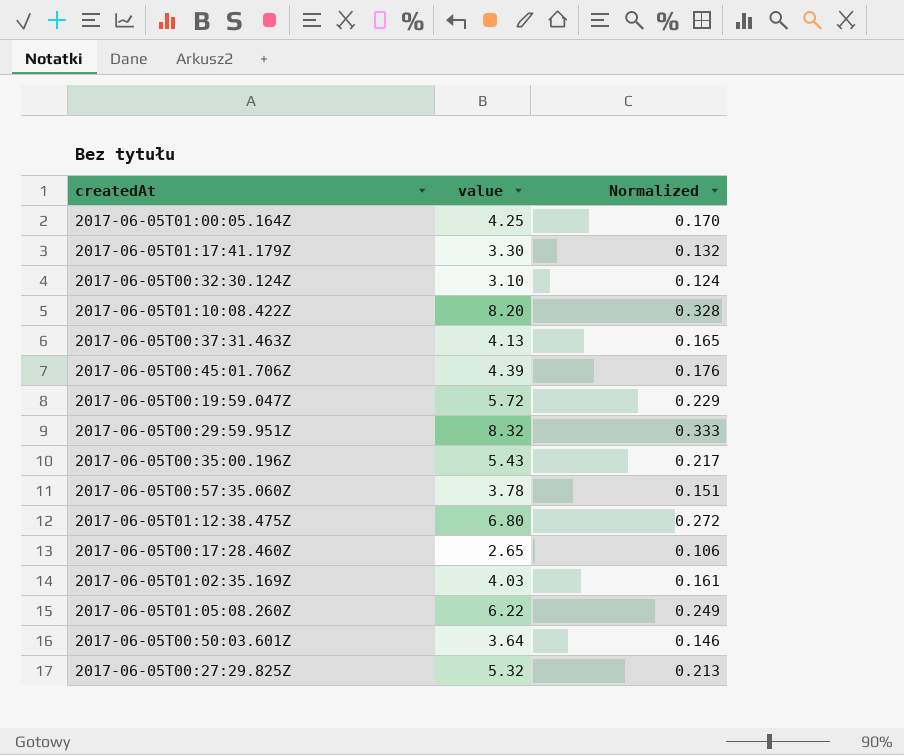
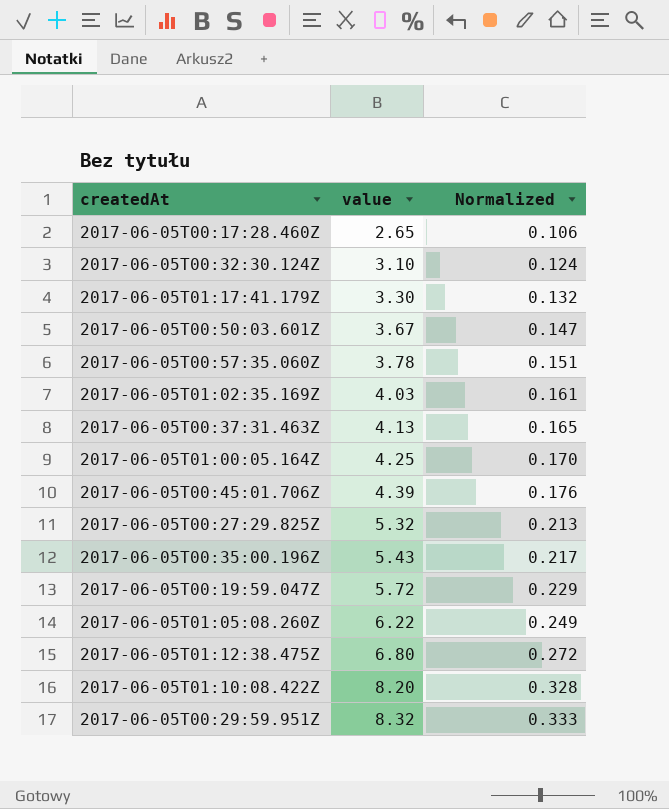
row order: none -> value ascending
2017-06-05T00:50:03.601Z | value: 3.64 -> 3.67
2017-06-05T00:50:03.601Z | Normalized: 0.146 -> 0.147

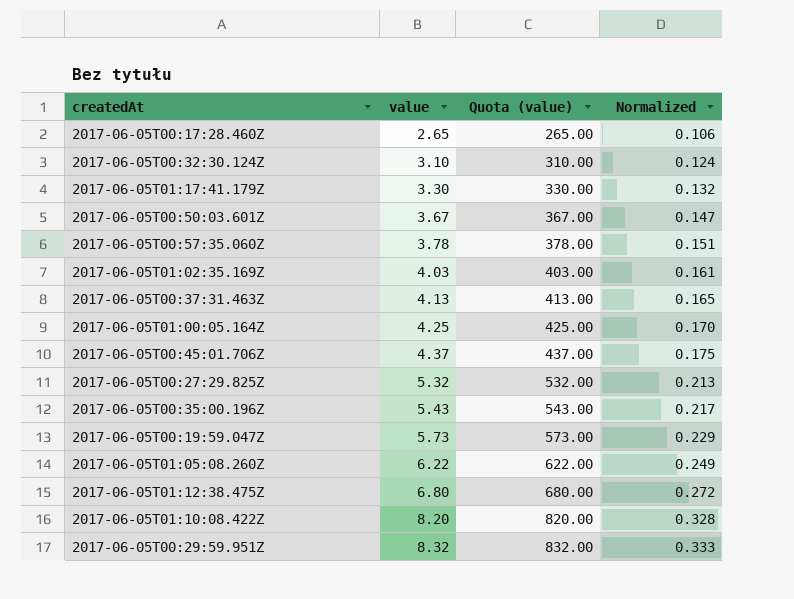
column Quota (value) | formula: none -> [value] * 100
2017-06-05T00:45:01.706Z | value: 4.39 -> 4.37
2017-06-05T00:45:01.706Z | Normalized: 0.176 -> 0.175
2017-06-05T00:19:59.047Z | value: 5.72 -> 5.73

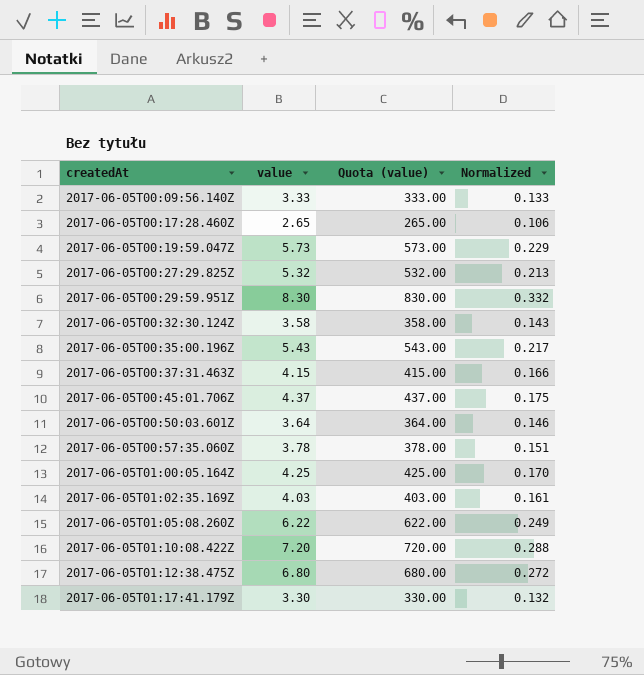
row order: value ascending -> createdAt ascending
row 2017-06-05T00:09:56.140Z: none -> 3.33 | 333.00 | 0.133
2017-06-05T00:29:59.951Z | value: 8.32 -> 8.30
2017-06-05T00:29:59.951Z | Quota (value): 832.00 -> 830.00
2017-06-05T00:29:59.951Z | Normalized: 0.333 -> 0.332
2017-06-05T00:32:30.124Z | value: 3.10 -> 3.58
2017-06-05T00:32:30.124Z | Quota (value): 310.00 -> 358.00
2017-06-05T00:32:30.124Z | Normalized: 0.124 -> 0.143
2017-06-05T00:37:31.463Z | value: 4.13 -> 4.15
2017-06-05T00:37:31.463Z | Quota (value): 413.00 -> 415.00
2017-06-05T00:37:31.463Z | Normalized: 0.165 -> 0.166
2017-06-05T00:50:03.601Z | value: 3.67 -> 3.64
2017-06-05T00:50:03.601Z | Quota (value): 367.00 -> 364.00
2017-06-05T00:50:03.601Z | Normalized: 0.147 -> 0.146
2017-06-05T01:10:08.422Z | value: 8.20 -> 7.20
2017-06-05T01:10:08.422Z | Quota (value): 820.00 -> 720.00
2017-06-05T01:10:08.422Z | Normalized: 0.328 -> 0.288

